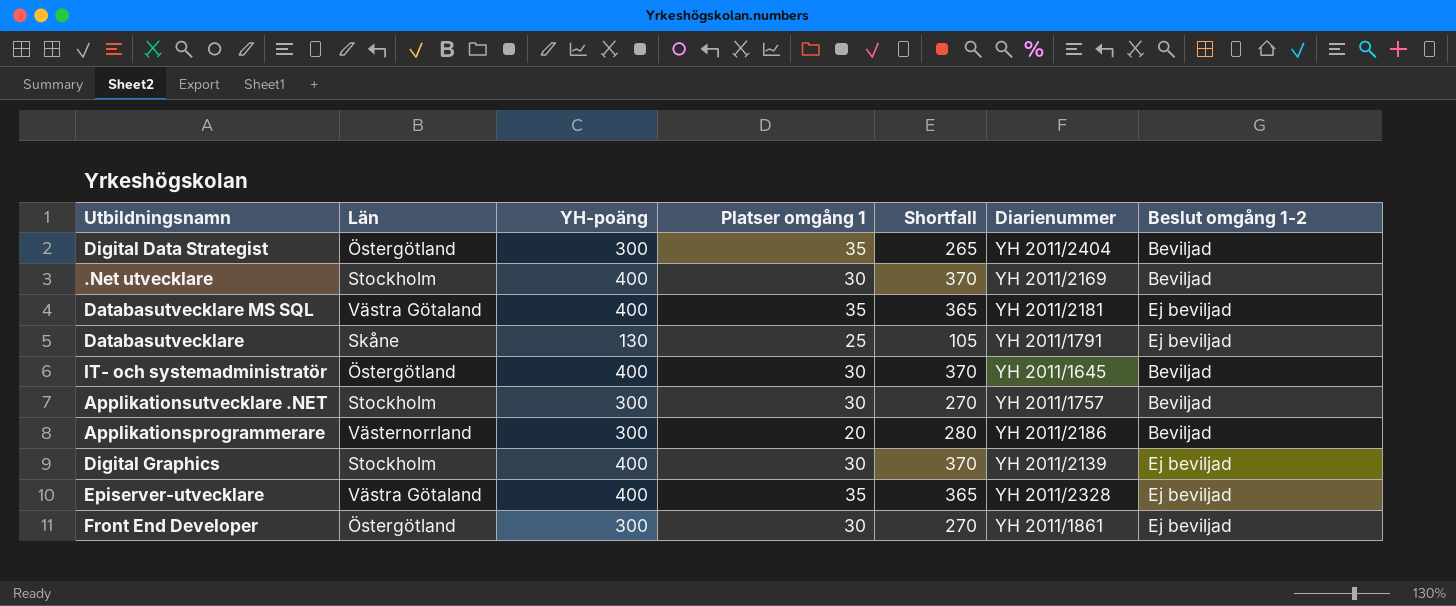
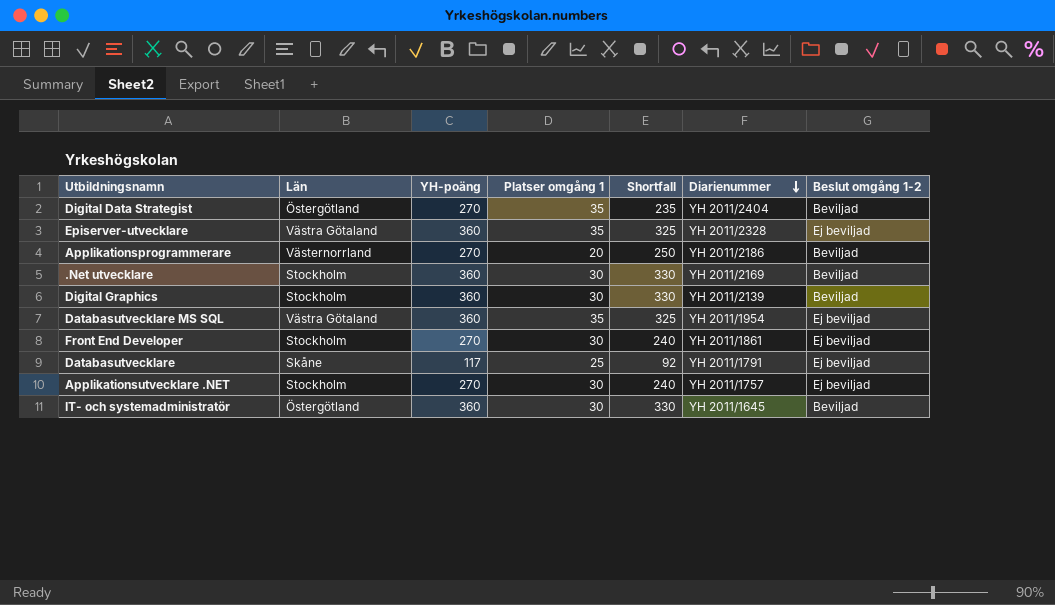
row order: none -> Diarienummer descending
Digital Data Strategist | YH-poäng: 300 -> 270
Digital Data Strategist | Shortfall: 265 -> 235
Episerver-utvecklare | YH-poäng: 400 -> 360
Episerver-utvecklare | Shortfall: 365 -> 325
Applikationsprogrammerare | YH-poäng: 300 -> 270
Applikationsprogrammerare | Shortfall: 280 -> 250
.Net utvecklare | YH-poäng: 400 -> 360
.Net utvecklare | Shortfall: 370 -> 330
Digital Graphics | YH-poäng: 400 -> 360
Digital Graphics | Shortfall: 370 -> 330
Digital Graphics | Beslut omgång 1-2: Ej beviljad -> Beviljad
Databasutvecklare MS SQL | YH-poäng: 400 -> 360
Databasutvecklare MS SQL | Shortfall: 365 -> 325
Databasutvecklare MS SQL | Diarienummer: YH 2011/2181 -> YH 2011/1954
Front End Developer | Län: Östergötland -> Stockholm
Front End Developer | YH-poäng: 300 -> 270
Front End Developer | Shortfall: 270 -> 240
Databasutvecklare | YH-poäng: 130 -> 117
Databasutvecklare | Shortfall: 105 -> 92
Applikationsutvecklare .NET | YH-poäng: 300 -> 270
Applikationsutvecklare .NET | Shortfall: 270 -> 240
Applikationsutvecklare .NET | Beslut omgång 1-2: Beviljad -> Ej beviljad
IT- och systemadministratör | YH-poäng: 400 -> 360
IT- och systemadministratör | Shortfall: 370 -> 330

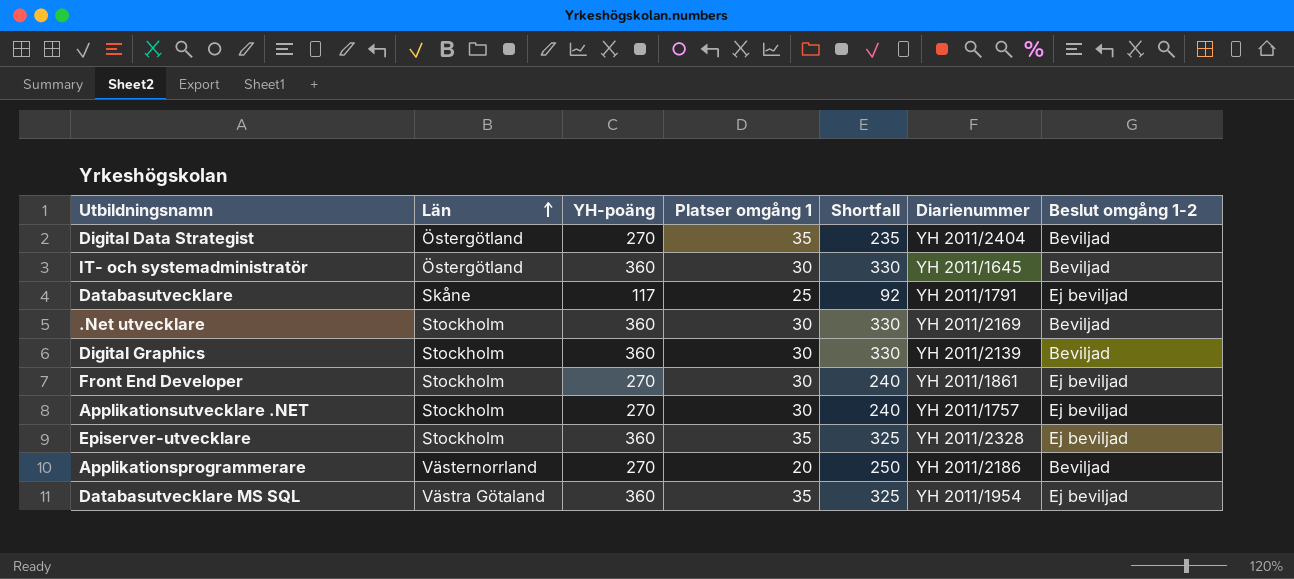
row order: Diarienummer descending -> Län ascending
Episerver-utvecklare | Län: Västra Götaland -> Stockholm

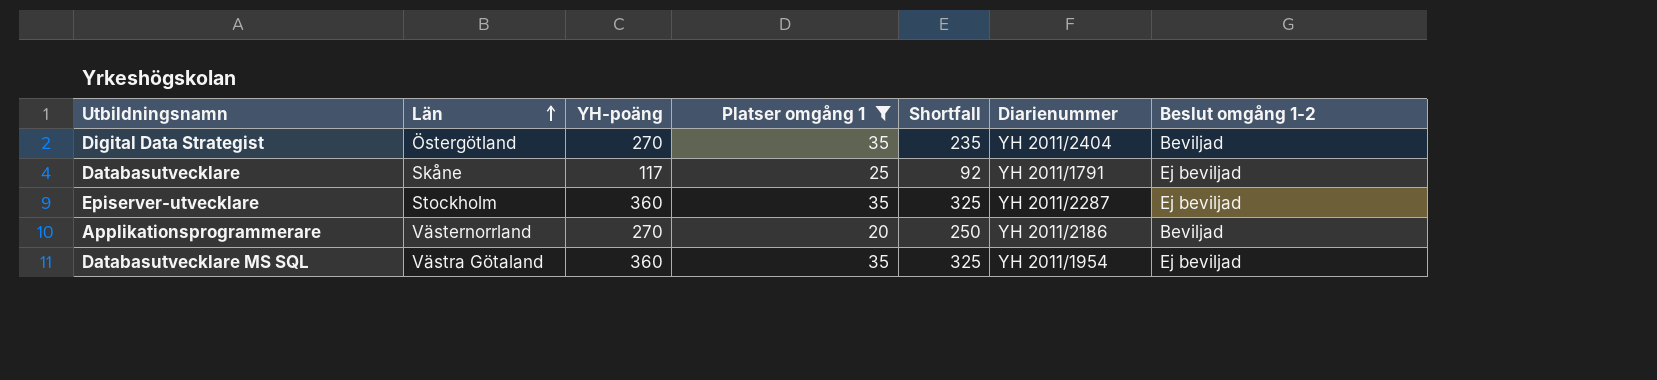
filter: none -> Platser omgång 1 != 30
Episerver-utvecklare | Diarienummer: YH 2011/2328 -> YH 2011/2287

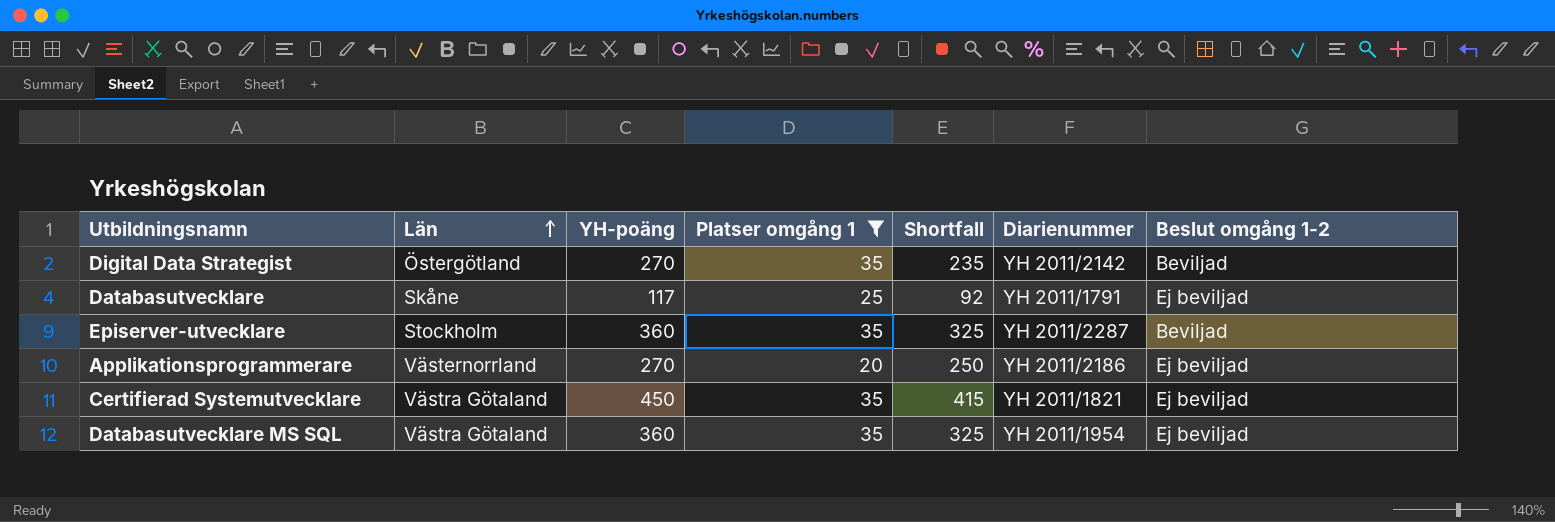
Digital Data Strategist | Diarienummer: YH 2011/2404 -> YH 2011/2142
Episerver-utvecklare | Beslut omgång 1-2: Ej beviljad -> Beviljad
Applikationsprogrammerare | Beslut omgång 1-2: Beviljad -> Ej beviljad
row Certifierad Systemutvecklare: none -> Västra Götaland | 450 | 35 | 415 | YH 2011/1821 | Ej beviljad

